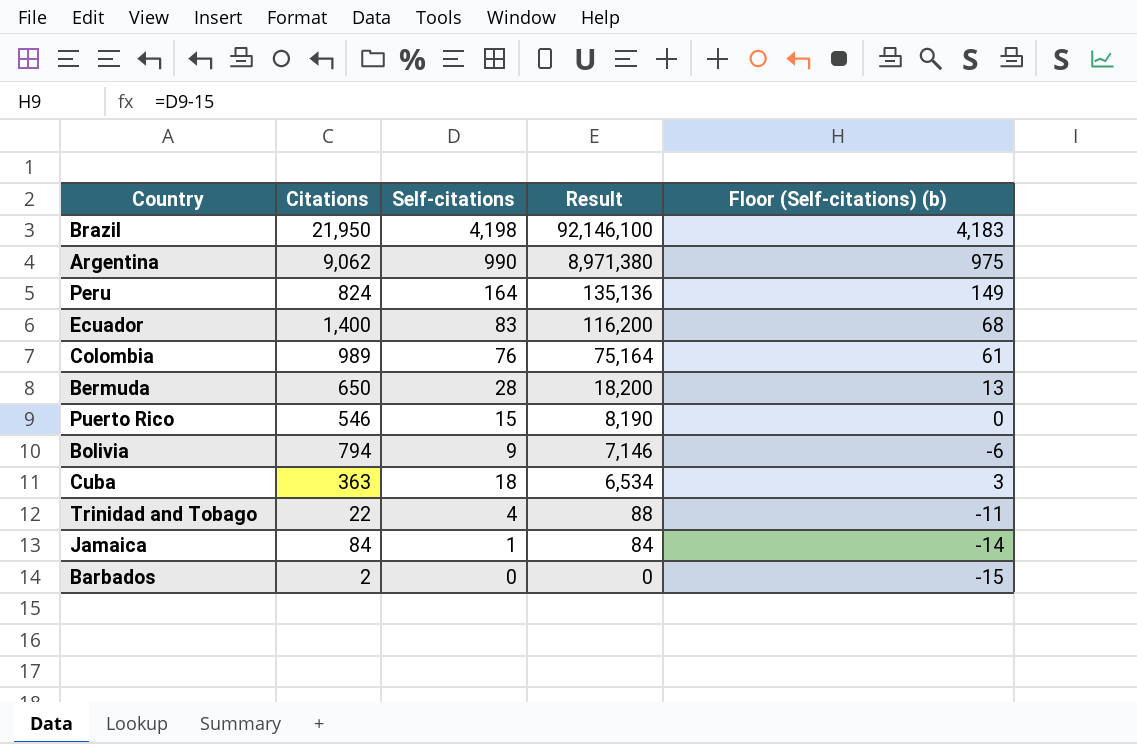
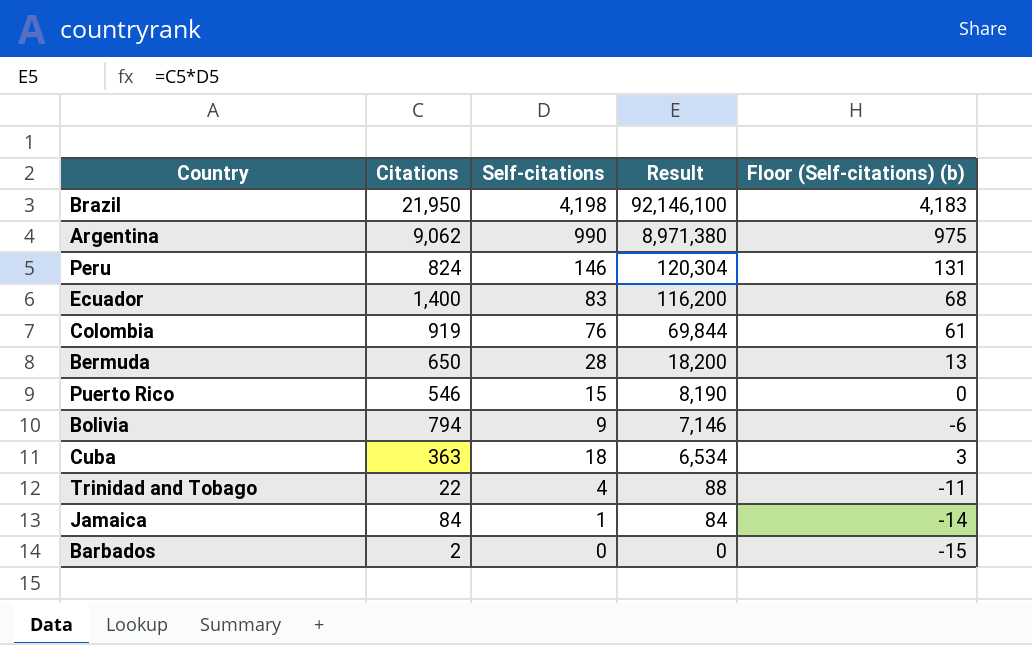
Peru | Self-citations: 164 -> 146
Peru | Result: 135,136 -> 120,304
Peru | Floor (Self-citations) (b): 149 -> 131
Colombia | Citations: 989 -> 919
Colombia | Result: 75,164 -> 69,844

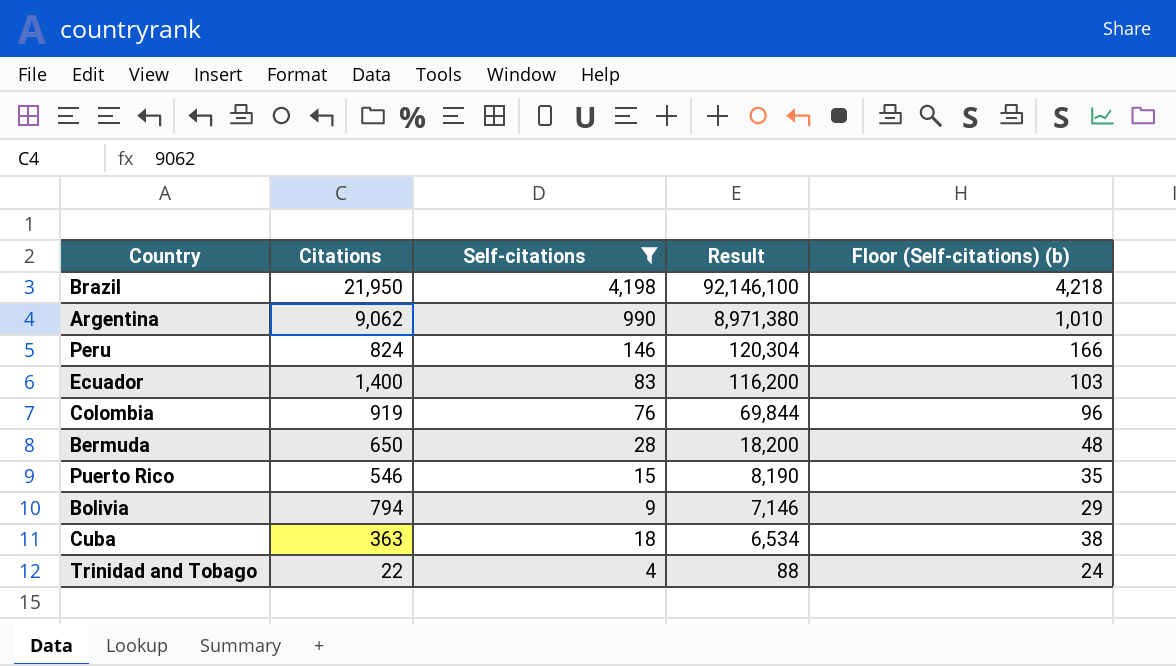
filter: none -> Self-citations >= 4
column Floor (Self-citations) (b) | formula: [Self-citations] - 15 -> [Self-citations] + 20

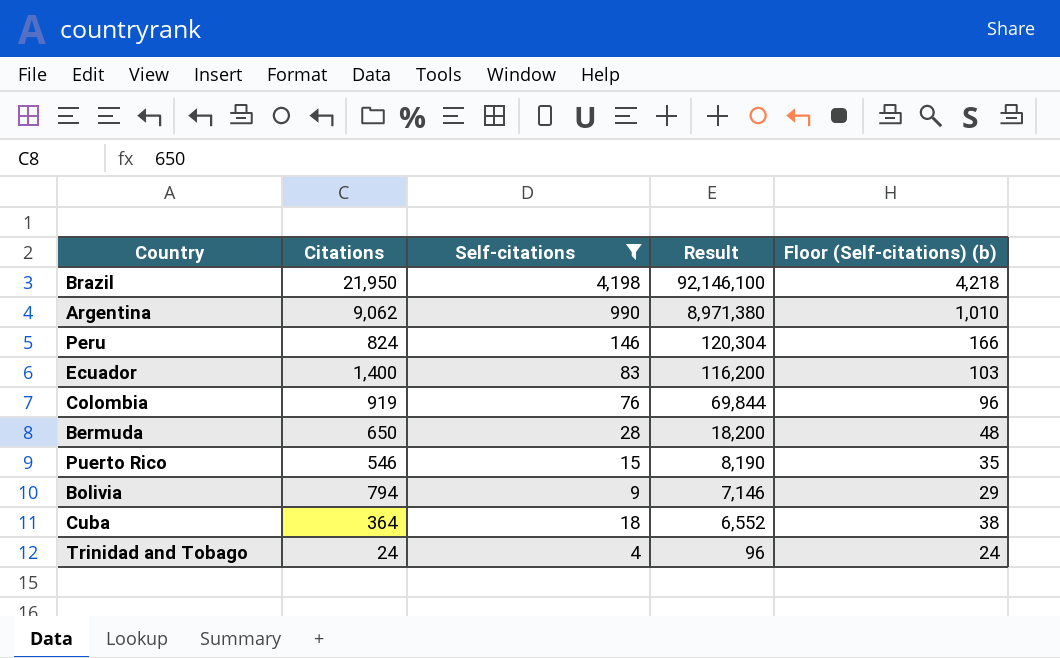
Cuba | Citations: 363 -> 364
Cuba | Result: 6,534 -> 6,552
Trinidad and Tobago | Citations: 22 -> 24
Trinidad and Tobago | Result: 88 -> 96

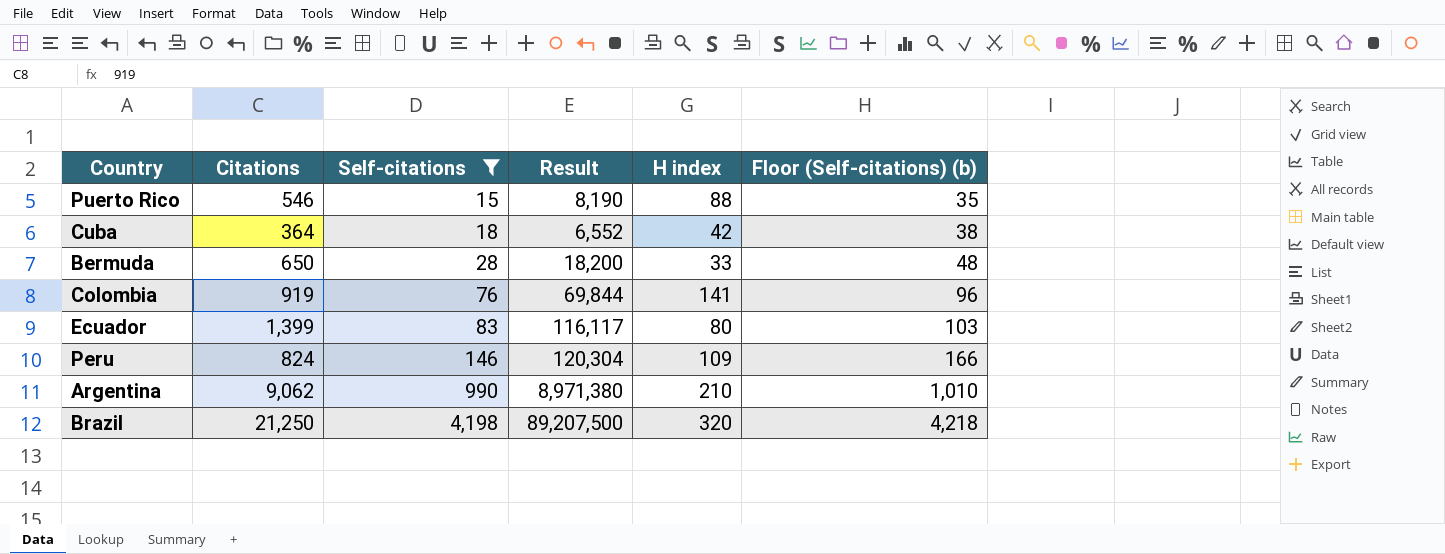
row order: Result descending -> Self-citations ascending
column H index | position: none -> 5
row Bolivia: 794 | 9 | 7,146 | 29 -> none
row Trinidad and Tobago: 24 | 4 | 96 | 24 -> none
Ecuador | Citations: 1,400 -> 1,399
Ecuador | Result: 116,200 -> 116,117
Brazil | Citations: 21,950 -> 21,250
Brazil | Result: 92,146,100 -> 89,207,500

